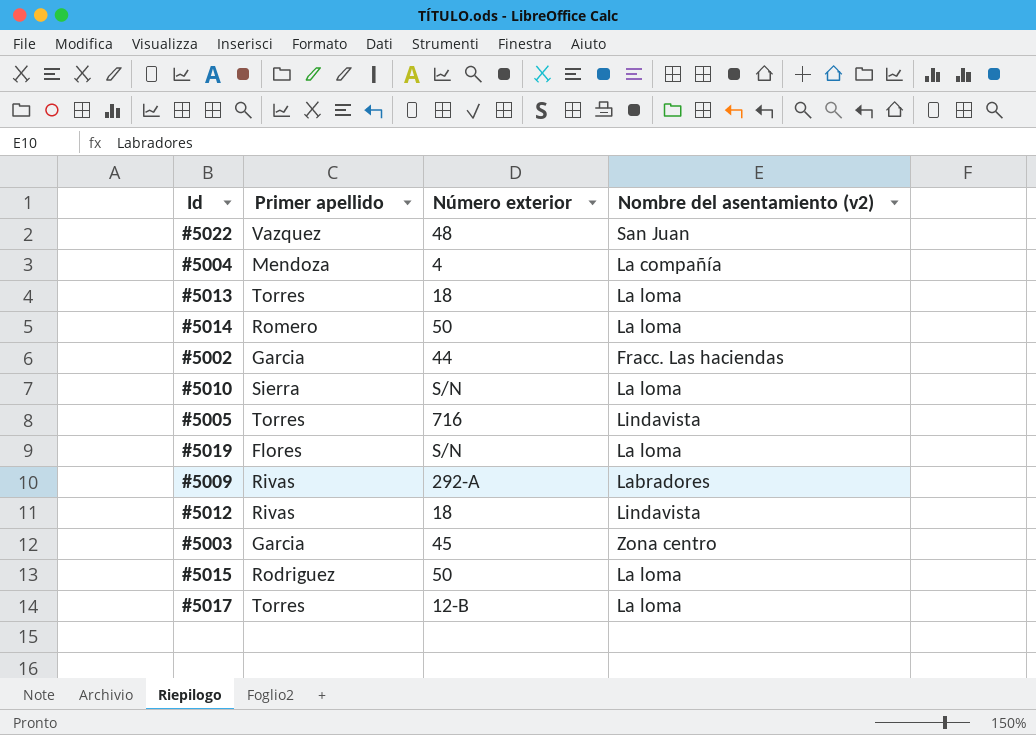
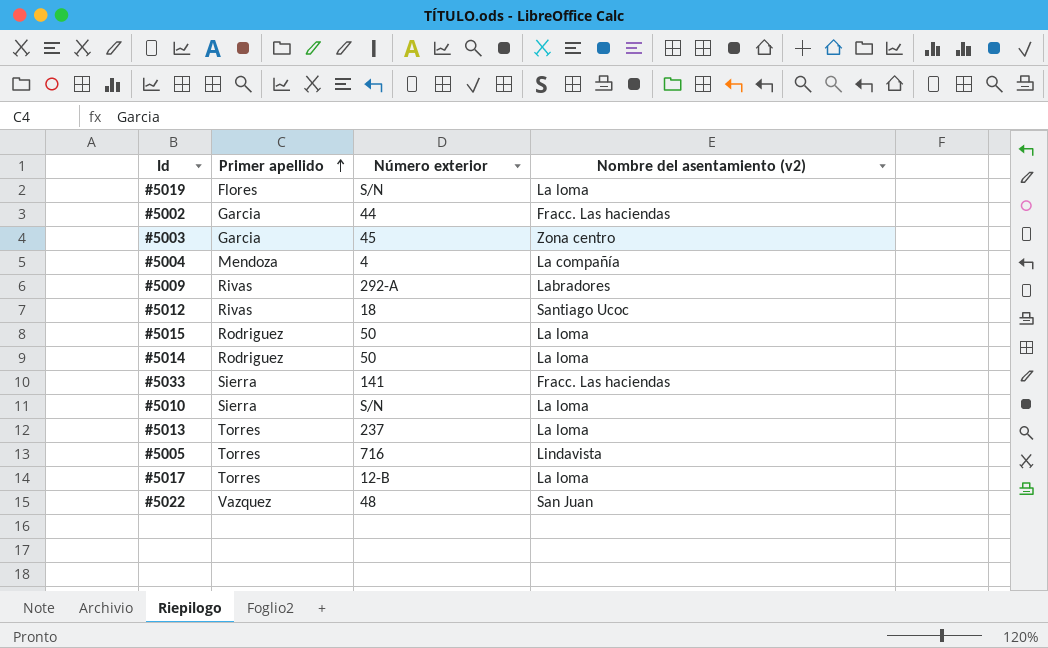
row order: none -> Primer apellido ascending
#5012 | Nombre del asentamiento (v2): Lindavista -> Santiago Ucoc
#5014 | Primer apellido: Romero -> Rodriguez
row #5033: none -> Sierra | 141 | Fracc. Las haciendas
#5013 | Número exterior: 18 -> 237

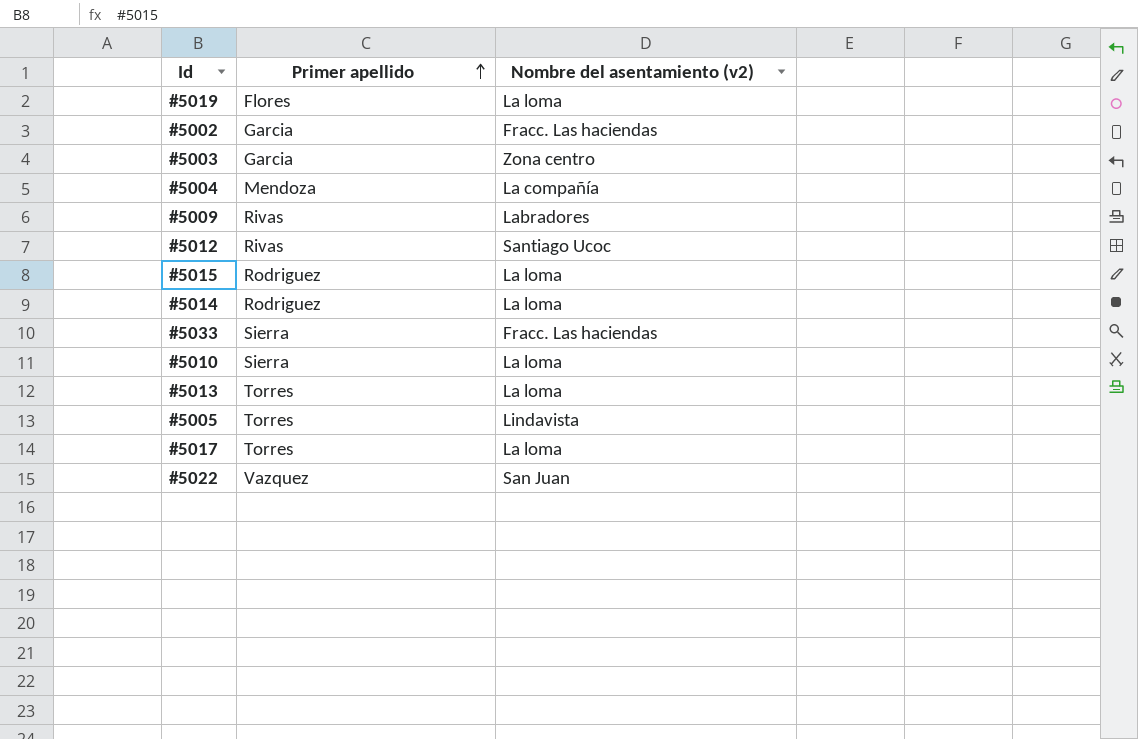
column Número exterior | position: 3 -> none

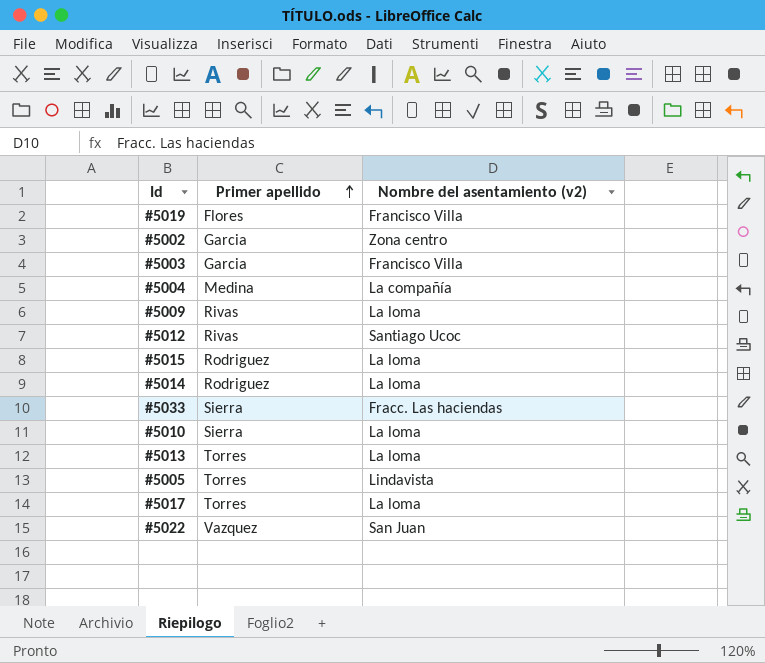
#5019 | Nombre del asentamiento (v2): La loma -> Francisco Villa
#5002 | Nombre del asentamiento (v2): Fracc. Las haciendas -> Zona centro
#5003 | Nombre del asentamiento (v2): Zona centro -> Francisco Villa
#5004 | Primer apellido: Mendoza -> Medina
#5009 | Nombre del asentamiento (v2): Labradores -> La loma

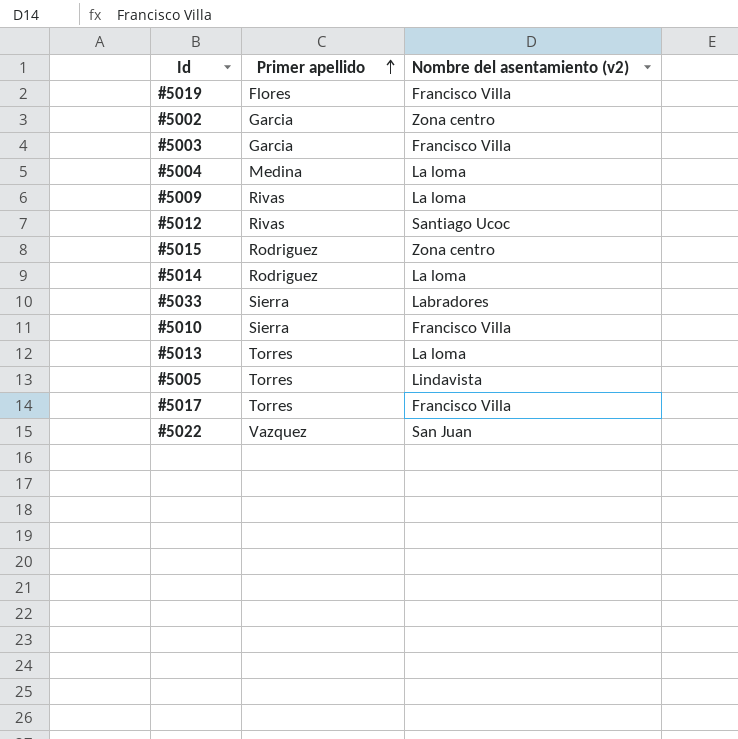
#5004 | Nombre del asentamiento (v2): La compañía -> La loma
#5015 | Nombre del asentamiento (v2): La loma -> Zona centro
#5033 | Nombre del asentamiento (v2): Fracc. Las haciendas -> Labradores
#5010 | Nombre del asentamiento (v2): La loma -> Francisco Villa
#5017 | Nombre del asentamiento (v2): La loma -> Francisco Villa

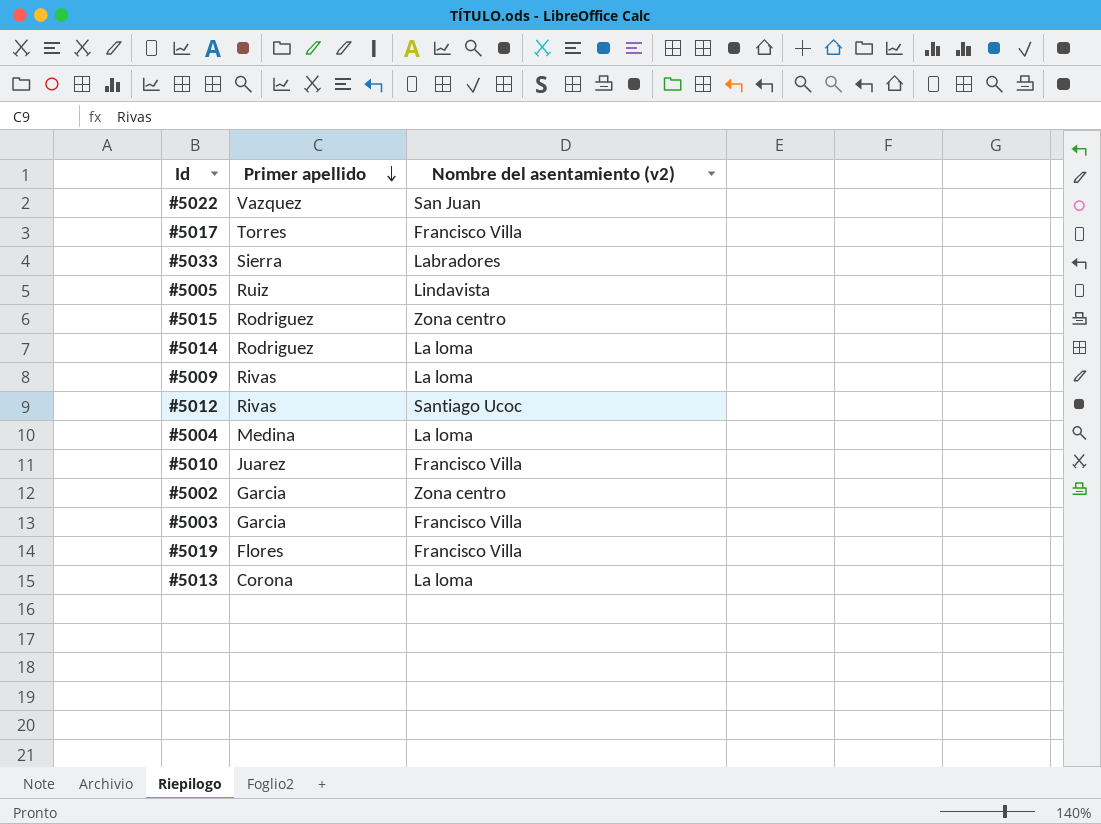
row order: Primer apellido ascending -> Primer apellido descending
#5005 | Primer apellido: Torres -> Ruiz
#5010 | Primer apellido: Sierra -> Juarez
#5013 | Primer apellido: Torres -> Corona

